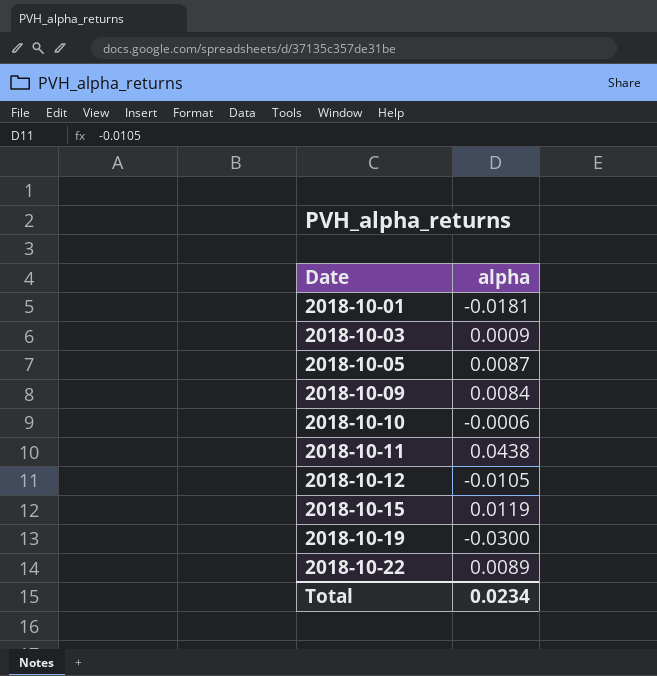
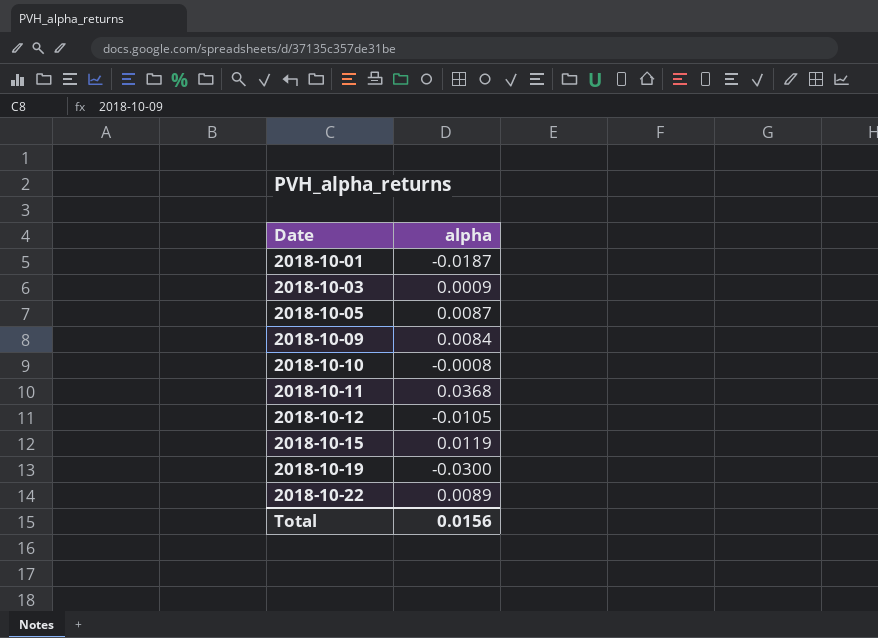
2018-10-01 | alpha: -0.0181 -> -0.0187
2018-10-10 | alpha: -0.0006 -> -0.0008
2018-10-11 | alpha: 0.0438 -> 0.0368
Total | alpha: 0.0234 -> 0.0156

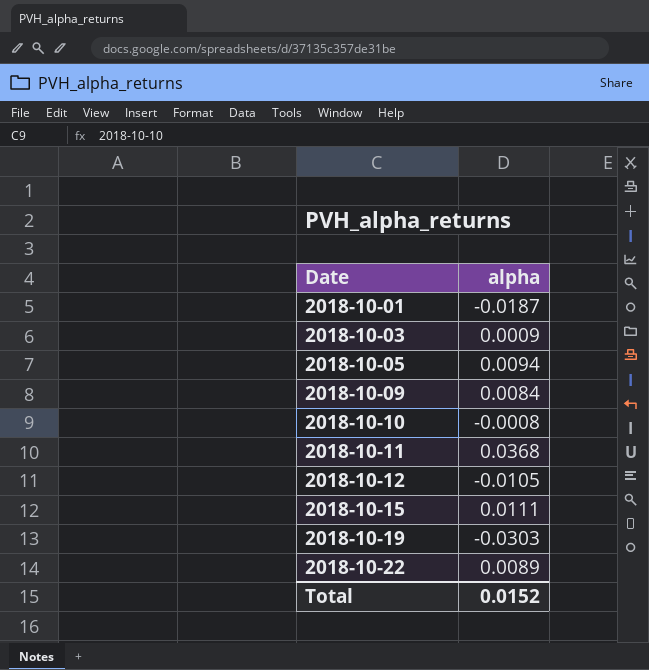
2018-10-05 | alpha: 0.0087 -> 0.0094
2018-10-15 | alpha: 0.0119 -> 0.0111
2018-10-19 | alpha: -0.0300 -> -0.0303
Total | alpha: 0.0156 -> 0.0152

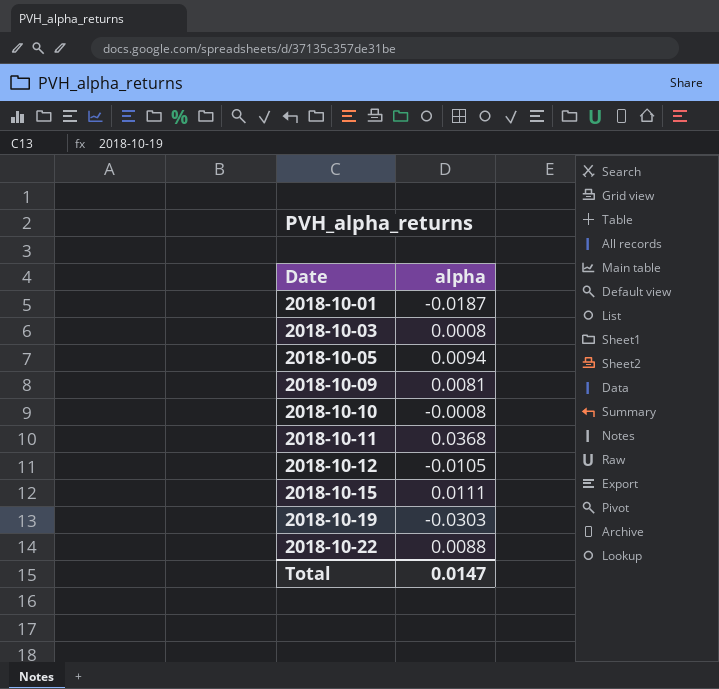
2018-10-03 | alpha: 0.0009 -> 0.0008
2018-10-09 | alpha: 0.0084 -> 0.0081
2018-10-22 | alpha: 0.0089 -> 0.0088
Total | alpha: 0.0152 -> 0.0147

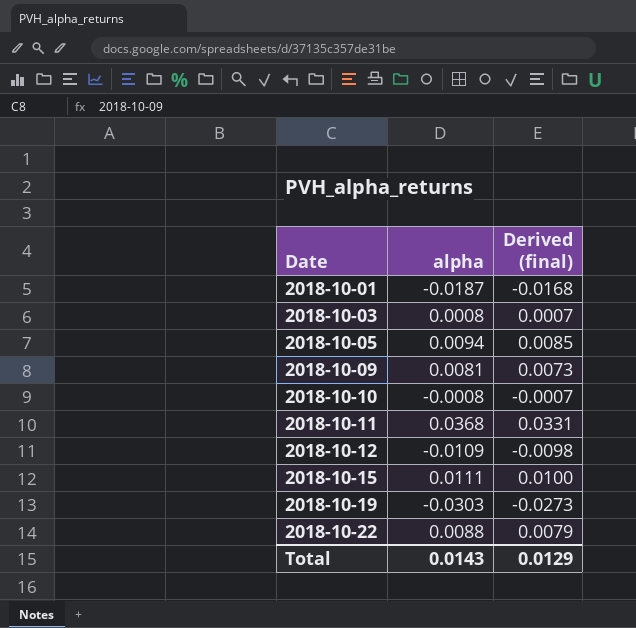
column Derived (final) | formula: none -> [alpha] * 0.9
2018-10-12 | alpha: -0.0105 -> -0.0109
Total | alpha: 0.0147 -> 0.0143

